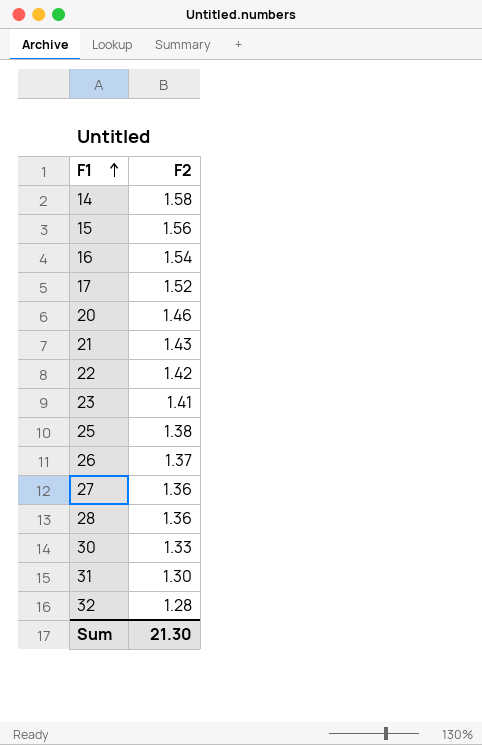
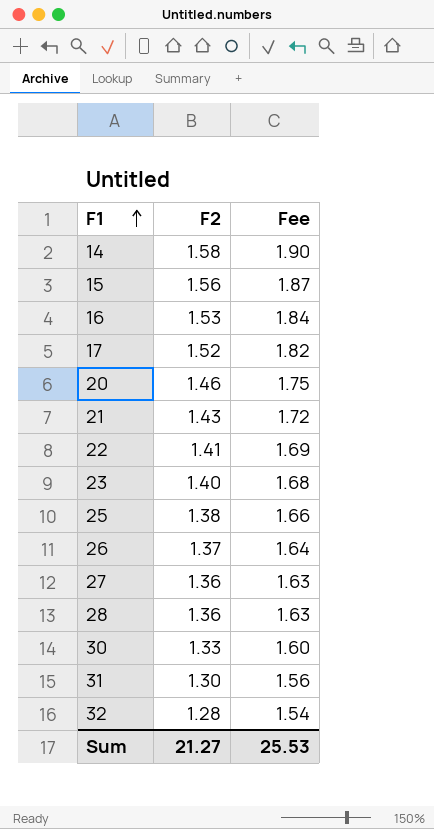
column Fee | formula: none -> [F2] * 1.2
16 | F2: 1.54 -> 1.53
22 | F2: 1.42 -> 1.41
23 | F2: 1.41 -> 1.40
Sum | F2: 21.30 -> 21.27

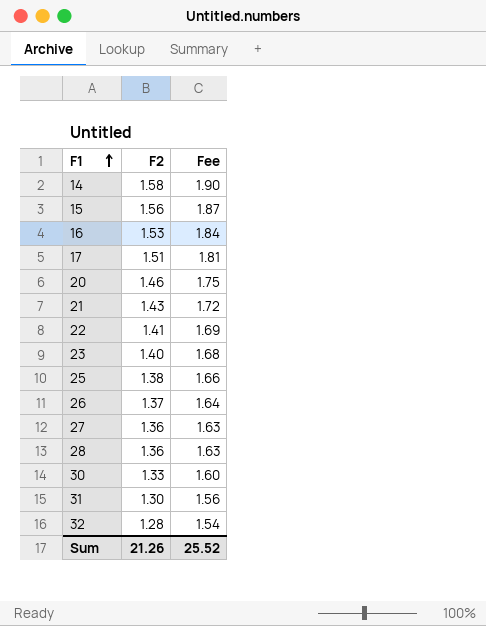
17 | F2: 1.52 -> 1.51
17 | Fee: 1.82 -> 1.81
Sum | F2: 21.27 -> 21.26
Sum | Fee: 25.53 -> 25.52

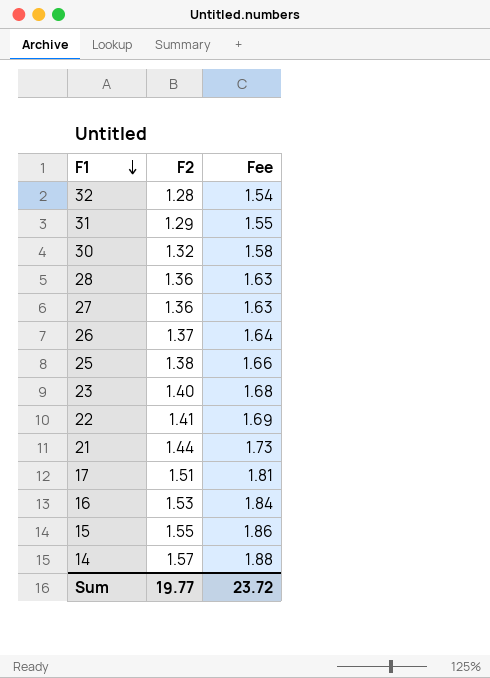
row order: F1 ascending -> F1 descending
row 20: 1.46 | 1.75 -> none
31 | F2: 1.30 -> 1.29
31 | Fee: 1.56 -> 1.55
30 | F2: 1.33 -> 1.32
30 | Fee: 1.60 -> 1.58
21 | F2: 1.43 -> 1.44
21 | Fee: 1.72 -> 1.73
15 | F2: 1.56 -> 1.55
15 | Fee: 1.87 -> 1.86
14 | F2: 1.58 -> 1.57
14 | Fee: 1.90 -> 1.88
Sum | F2: 21.26 -> 19.77
Sum | Fee: 25.52 -> 23.72

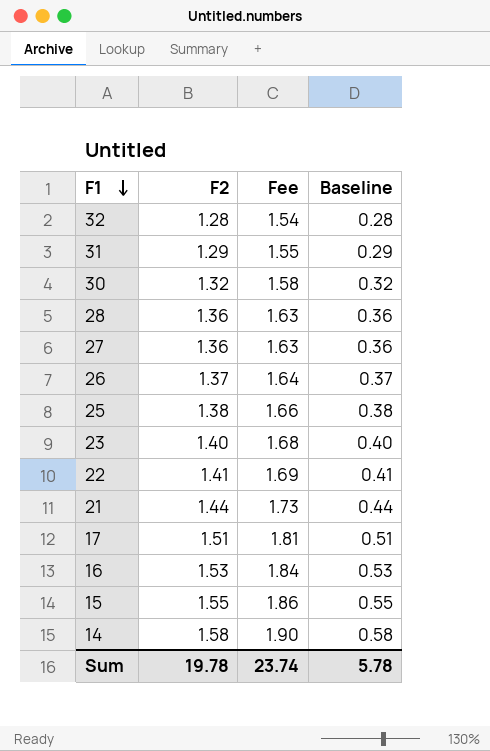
column Baseline | formula: none -> [F2] - 1
14 | F2: 1.57 -> 1.58
14 | Fee: 1.88 -> 1.90
Sum | F2: 19.77 -> 19.78
Sum | Fee: 23.72 -> 23.74

